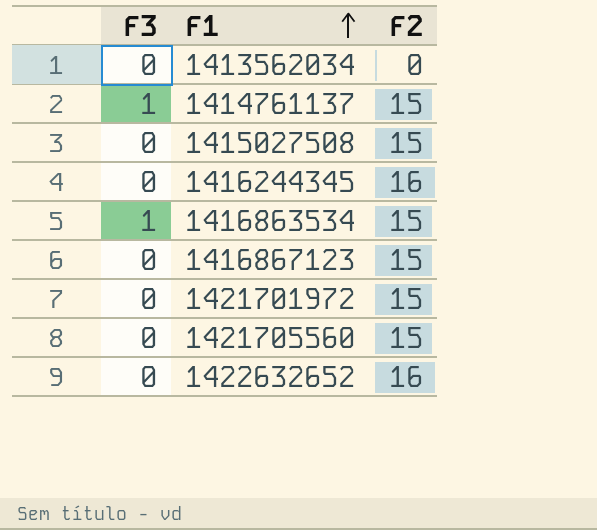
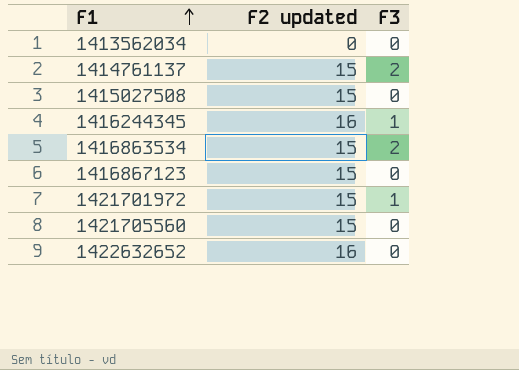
column name: F2 -> F2 updated
column F3 | position: 1 -> 3
1414761137 | F3: 1 -> 2
1416244345 | F3: 0 -> 1
1416863534 | F3: 1 -> 2
1421701972 | F3: 0 -> 1

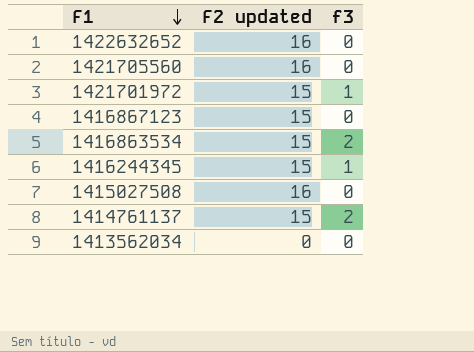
row order: F1 ascending -> F1 descending
column name: F3 -> f3
1421705560 | F2 updated: 15 -> 16
1416244345 | F2 updated: 16 -> 15
1415027508 | F2 updated: 15 -> 16

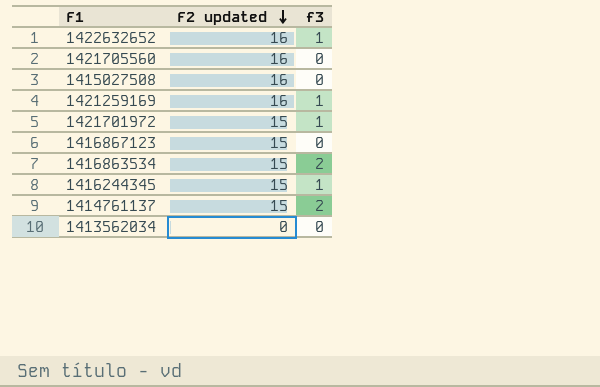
row order: F1 descending -> F2 updated descending
1422632652 | f3: 0 -> 1
row 1421259169: none -> 16 | 1

